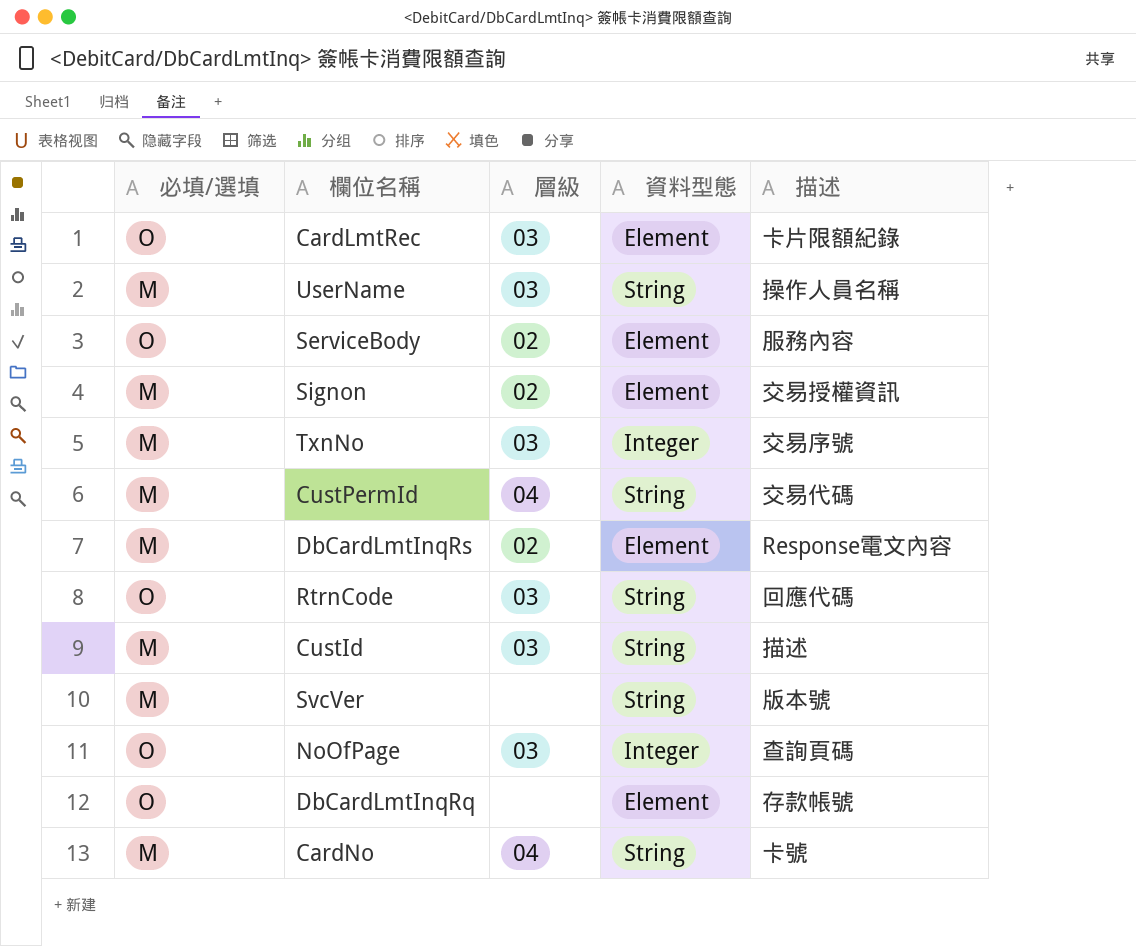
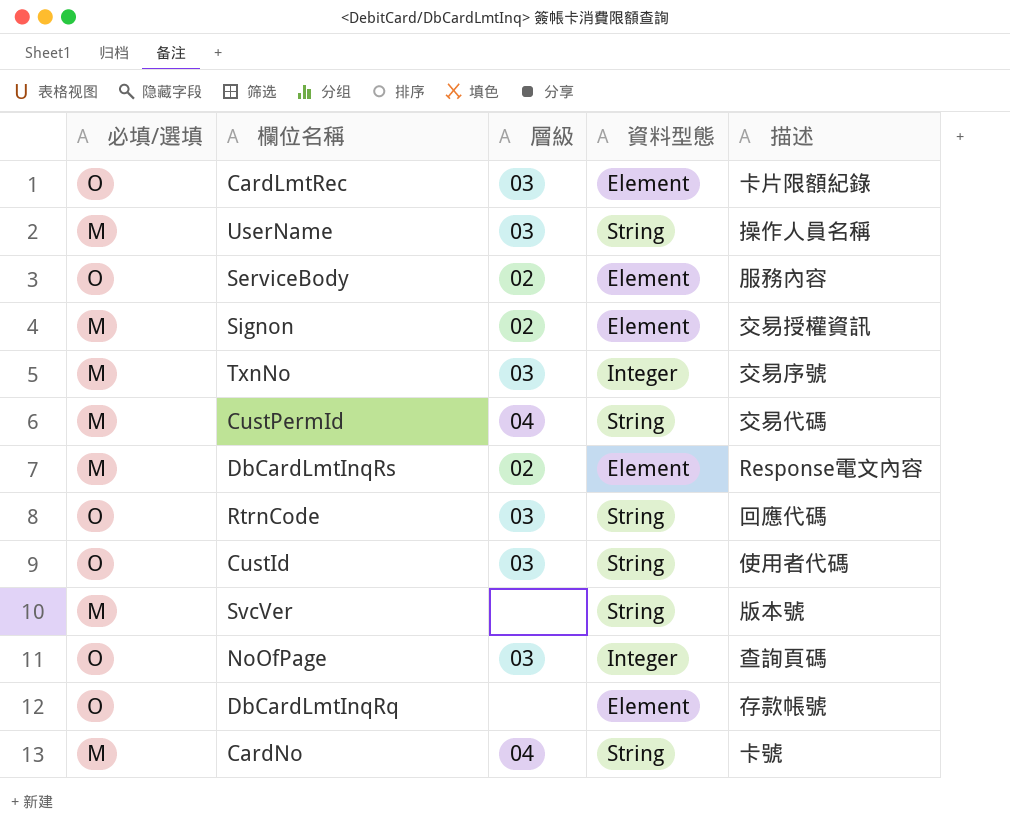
CustId | 必填/選填: M -> O
CustId | 描述: 描述 -> 使用者代碼

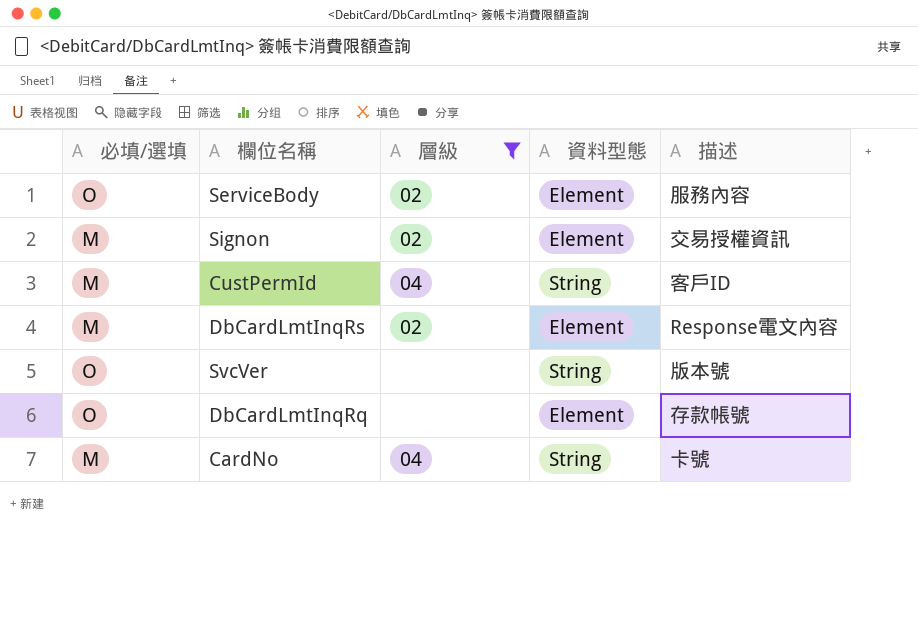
filter: none -> 層級 != 03
CustPermId | 描述: 交易代碼 -> 客戶ID
SvcVer | 必填/選填: M -> O

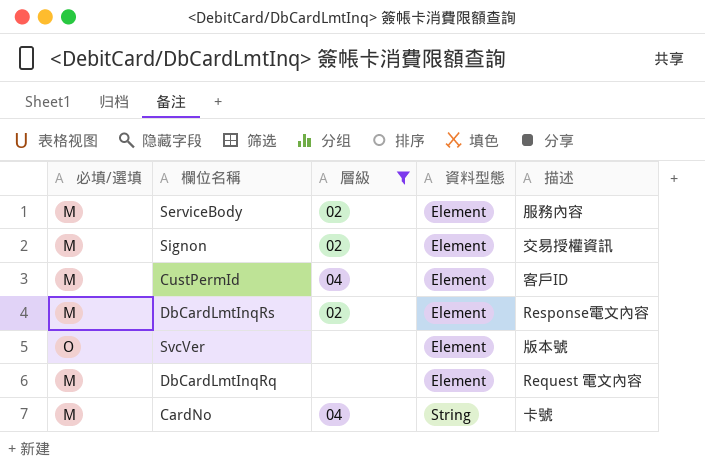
ServiceBody | 必填/選填: O -> M
CustPermId | 資料型態: String -> Element
SvcVer | 資料型態: String -> Element
DbCardLmtInqRq | 必填/選填: O -> M
DbCardLmtInqRq | 描述: 存款帳號 -> Request 電文內容

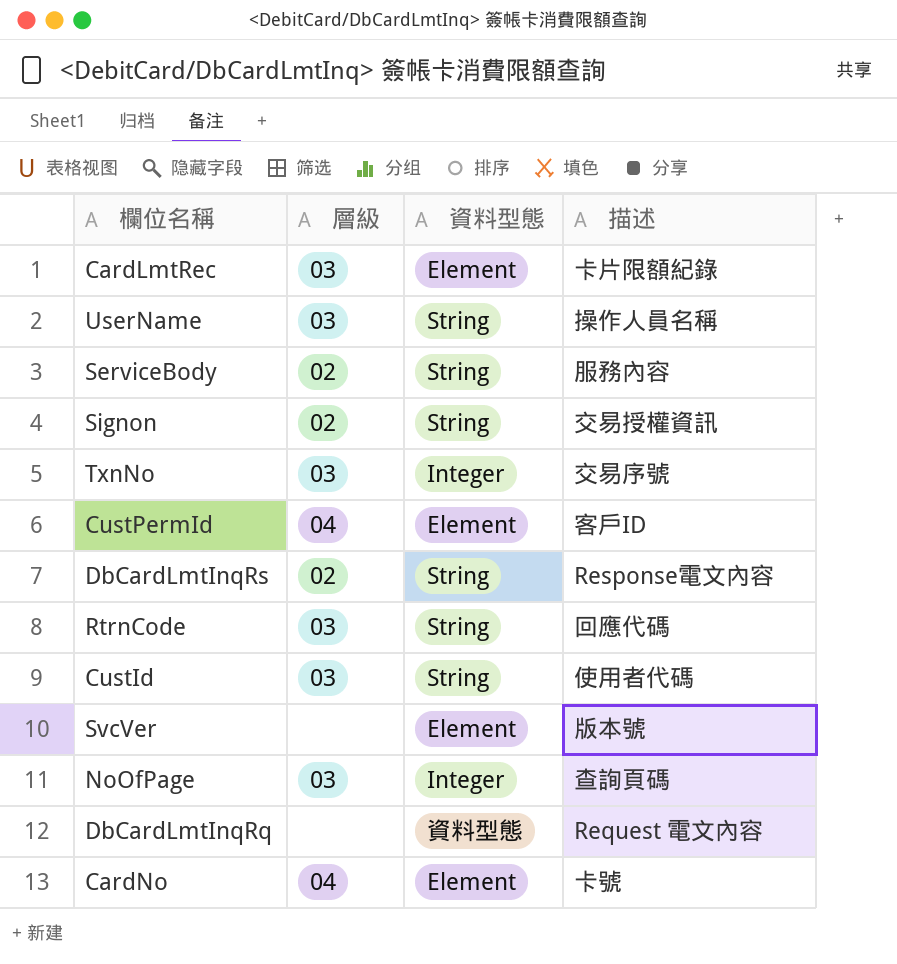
filter: 層級 != 03 -> none
column 必填/選填 | position: 1 -> none
ServiceBody | 資料型態: Element -> String
Signon | 資料型態: Element -> String
DbCardLmtInqRs | 資料型態: Element -> String
DbCardLmtInqRq | 資料型態: Element -> 資料型態
CardNo | 資料型態: String -> Element

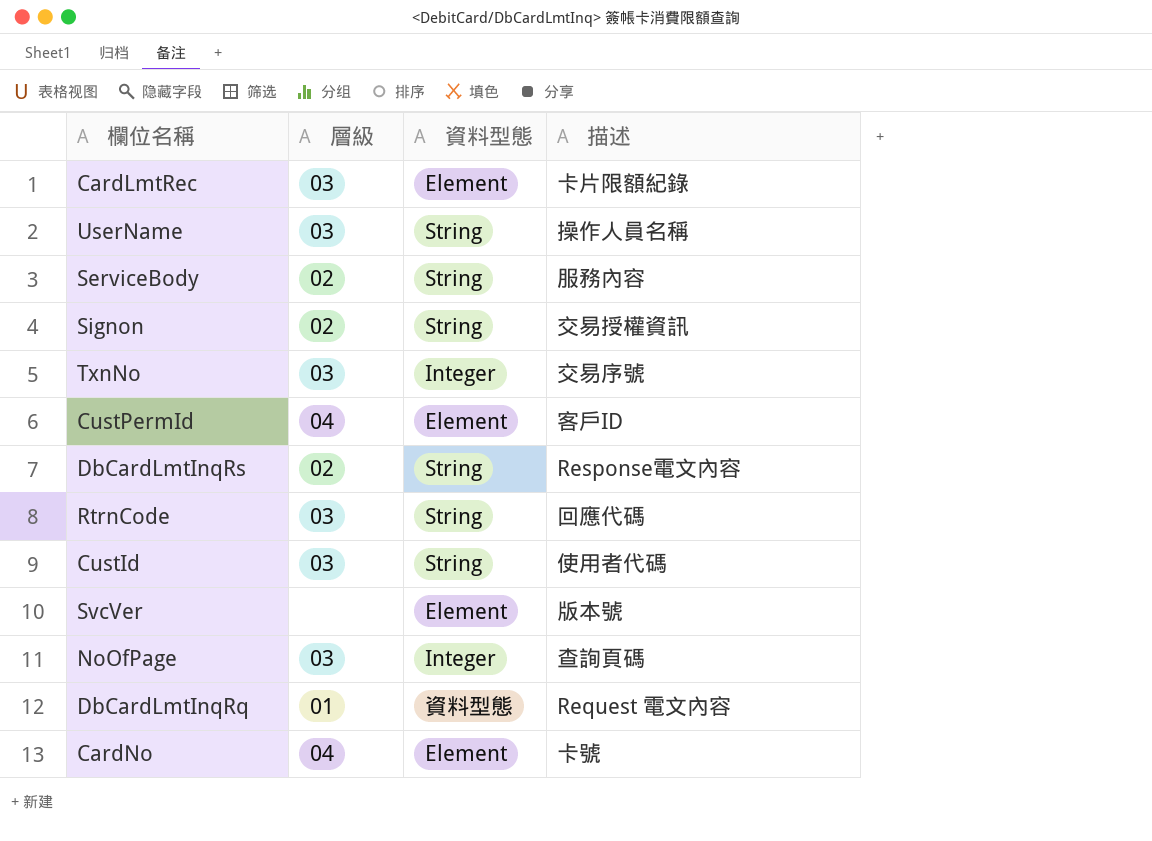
DbCardLmtInqRq | 層級: none -> 01

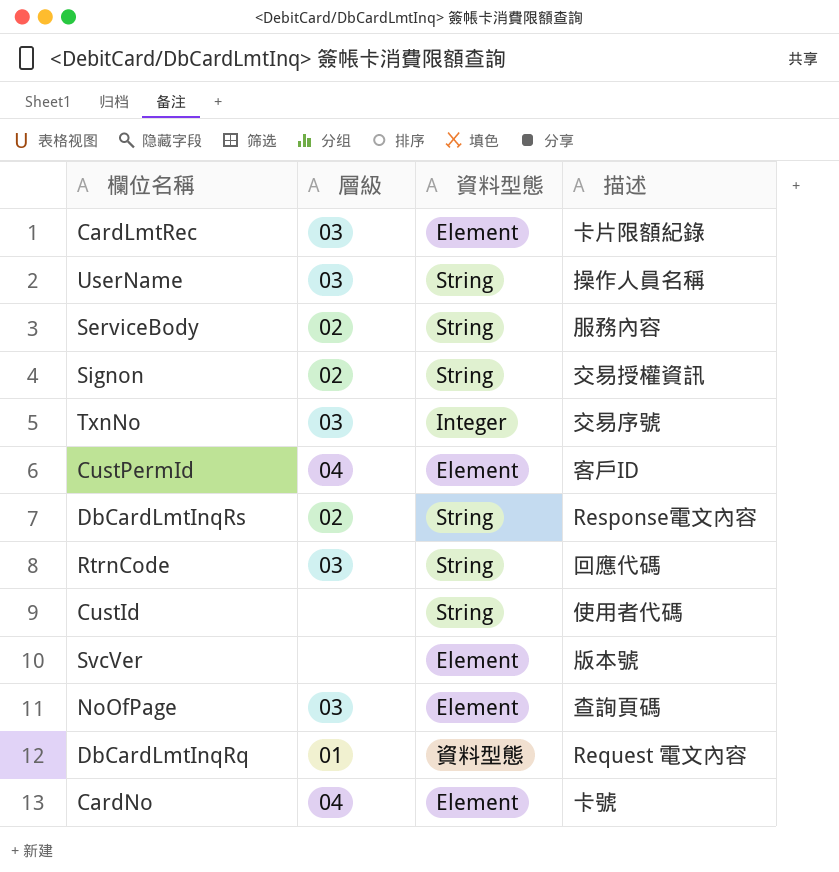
CustId | 層級: 03 -> none
NoOfPage | 資料型態: Integer -> Element

